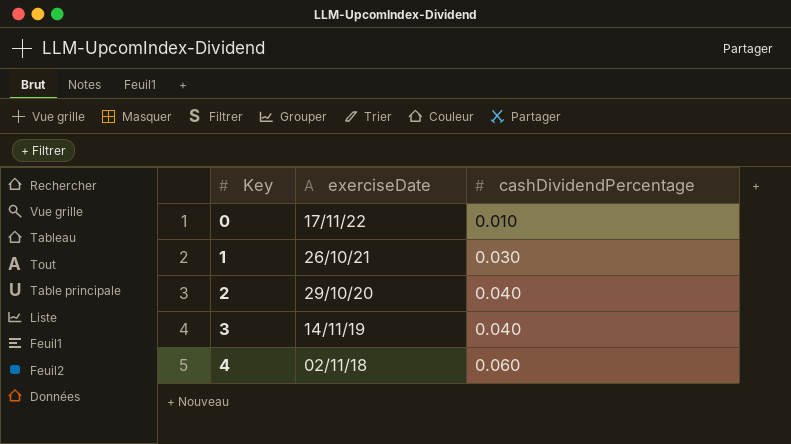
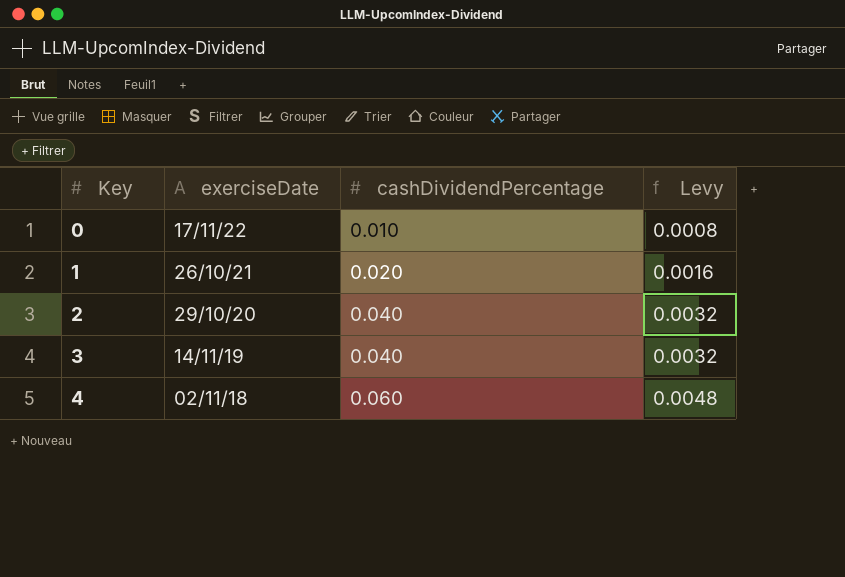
column Levy | formula: none -> [cashDividendPercentage] * 0.08
1 | cashDividendPercentage: 0.030 -> 0.020

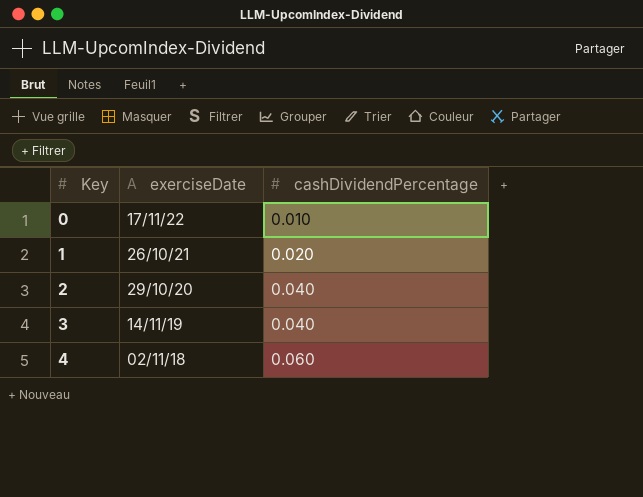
column Levy | formula: [cashDividendPercentage] * 0.08 -> none

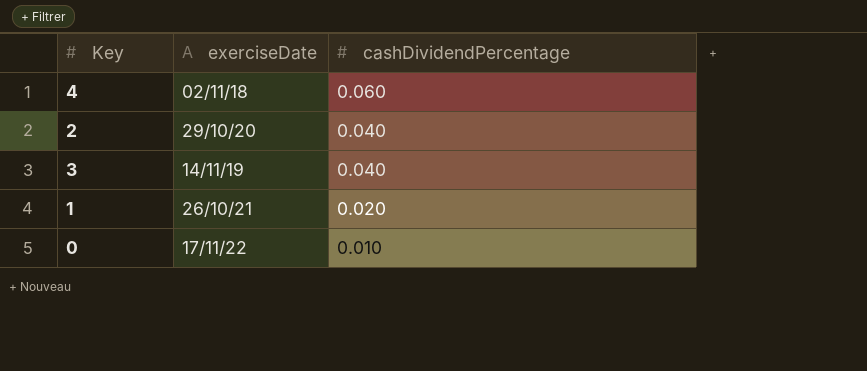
row order: Key ascending -> cashDividendPercentage descending

